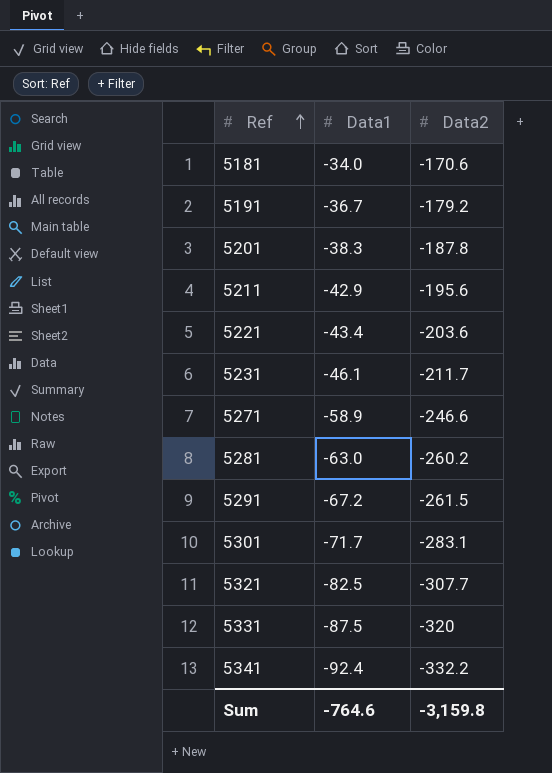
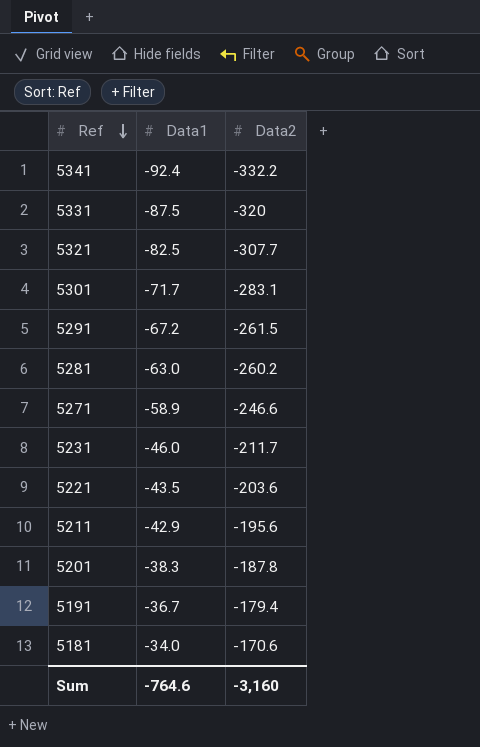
row order: Ref ascending -> Ref descending
5231 | Data1: -46.1 -> -46.0
5221 | Data1: -43.4 -> -43.5
5191 | Data2: -179.2 -> -179.4
Sum | Data2: -3,159.8 -> -3,160

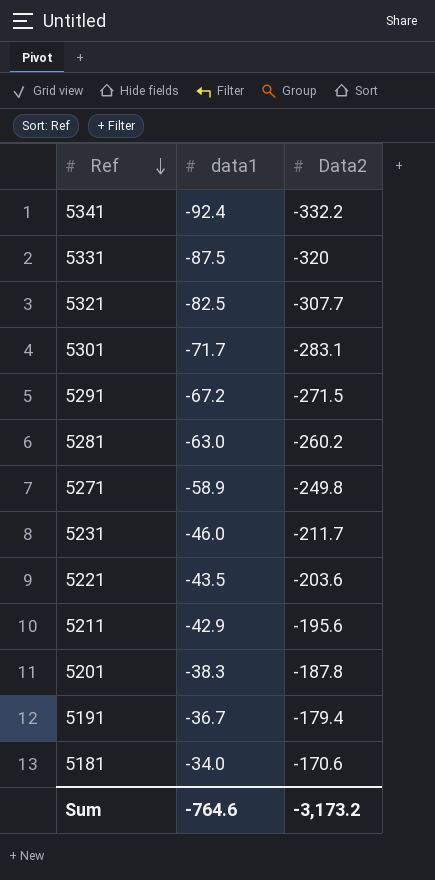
column name: Data1 -> data1
5291 | Data2: -261.5 -> -271.5
5271 | Data2: -246.6 -> -249.8
Sum | Data2: -3,160 -> -3,173.2

